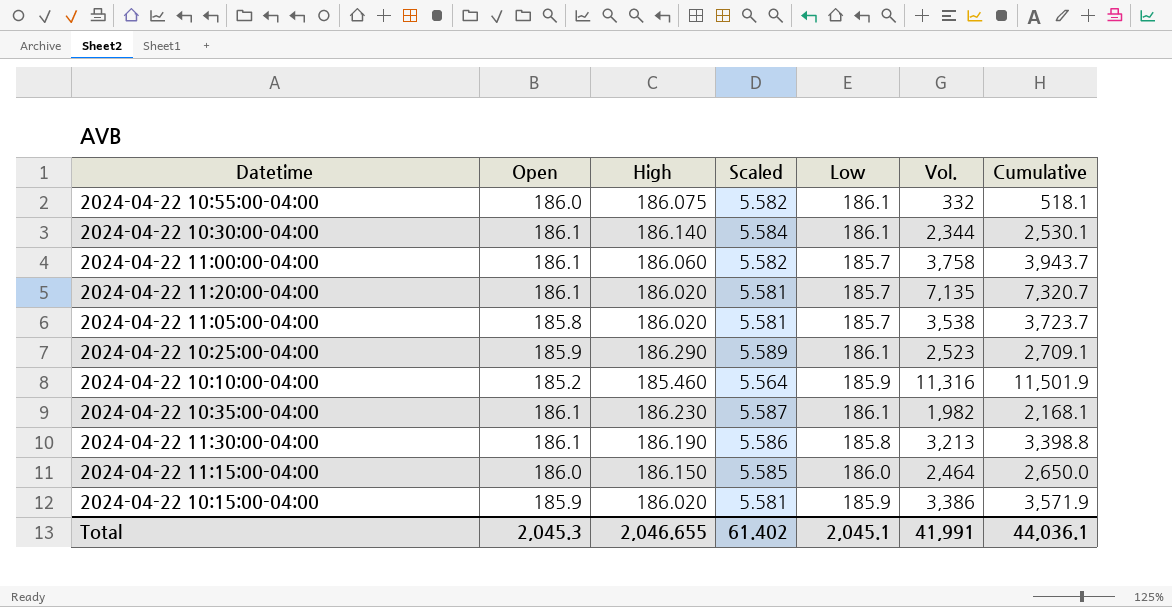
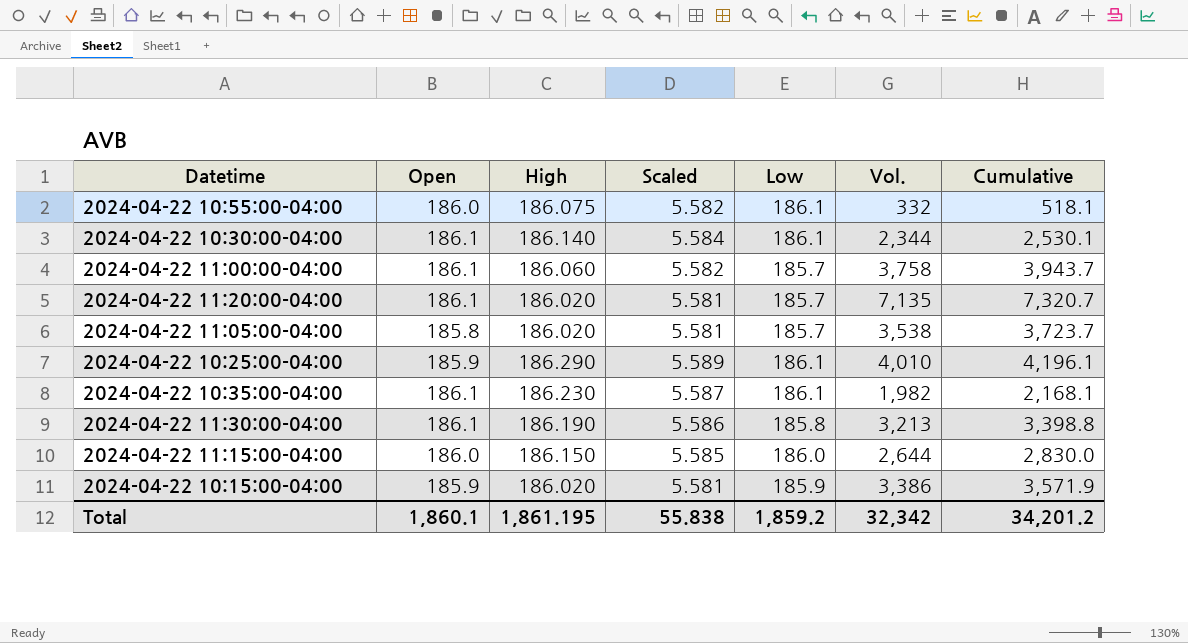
row 2024-04-22 10:10:00-04:00: 185.2 | 185.460 | 5.564 | 185.9 | 11,316 | 11,501.9 -> none
2024-04-22 10:25:00-04:00 | Vol.: 2,523 -> 4,010
2024-04-22 10:25:00-04:00 | Cumulative: 2,709.1 -> 4,196.1
2024-04-22 11:15:00-04:00 | Vol.: 2,464 -> 2,644
2024-04-22 11:15:00-04:00 | Cumulative: 2,650.0 -> 2,830.0
Total | Open: 2,045.3 -> 1,860.1
Total | High: 2,046.655 -> 1,861.195
Total | Scaled: 61.402 -> 55.838
Total | Low: 2,045.1 -> 1,859.2
Total | Vol.: 41,991 -> 32,342
Total | Cumulative: 44,036.1 -> 34,201.2

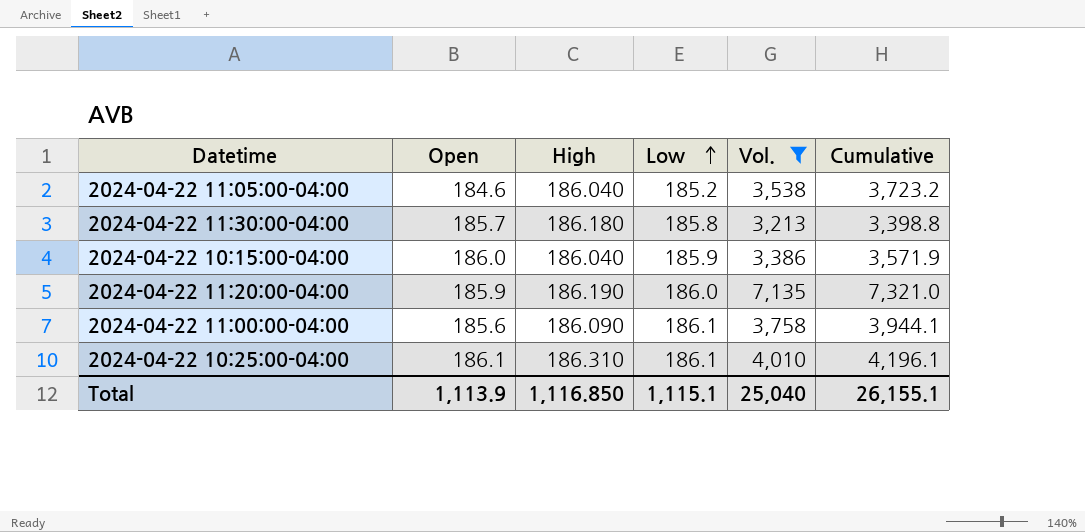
filter: none -> Vol. >= 3,213
row order: none -> Low ascending
column Scaled | formula: [High] * 0.03 -> none
2024-04-22 11:05:00-04:00 | Open: 185.8 -> 184.6
2024-04-22 11:05:00-04:00 | High: 186.020 -> 186.040
2024-04-22 11:05:00-04:00 | Low: 185.7 -> 185.2
2024-04-22 11:05:00-04:00 | Cumulative: 3,723.7 -> 3,723.2
2024-04-22 11:30:00-04:00 | Open: 186.1 -> 185.7
2024-04-22 11:30:00-04:00 | High: 186.190 -> 186.180
2024-04-22 10:15:00-04:00 | Open: 185.9 -> 186.0
2024-04-22 10:15:00-04:00 | High: 186.020 -> 186.040
2024-04-22 11:20:00-04:00 | Open: 186.1 -> 185.9
2024-04-22 11:20:00-04:00 | High: 186.020 -> 186.190
2024-04-22 11:20:00-04:00 | Low: 185.7 -> 186.0
2024-04-22 11:20:00-04:00 | Cumulative: 7,320.7 -> 7,321.0
2024-04-22 11:00:00-04:00 | Open: 186.1 -> 185.6
2024-04-22 11:00:00-04:00 | High: 186.060 -> 186.090
2024-04-22 11:00:00-04:00 | Low: 185.7 -> 186.1
2024-04-22 11:00:00-04:00 | Cumulative: 3,943.7 -> 3,944.1
2024-04-22 10:25:00-04:00 | Open: 185.9 -> 186.1
2024-04-22 10:25:00-04:00 | High: 186.290 -> 186.310
Total | Open: 1,860.1 -> 1,113.9
Total | High: 1,861.195 -> 1,116.850
Total | Low: 1,859.2 -> 1,115.1
Total | Vol.: 32,342 -> 25,040
Total | Cumulative: 34,201.2 -> 26,155.1

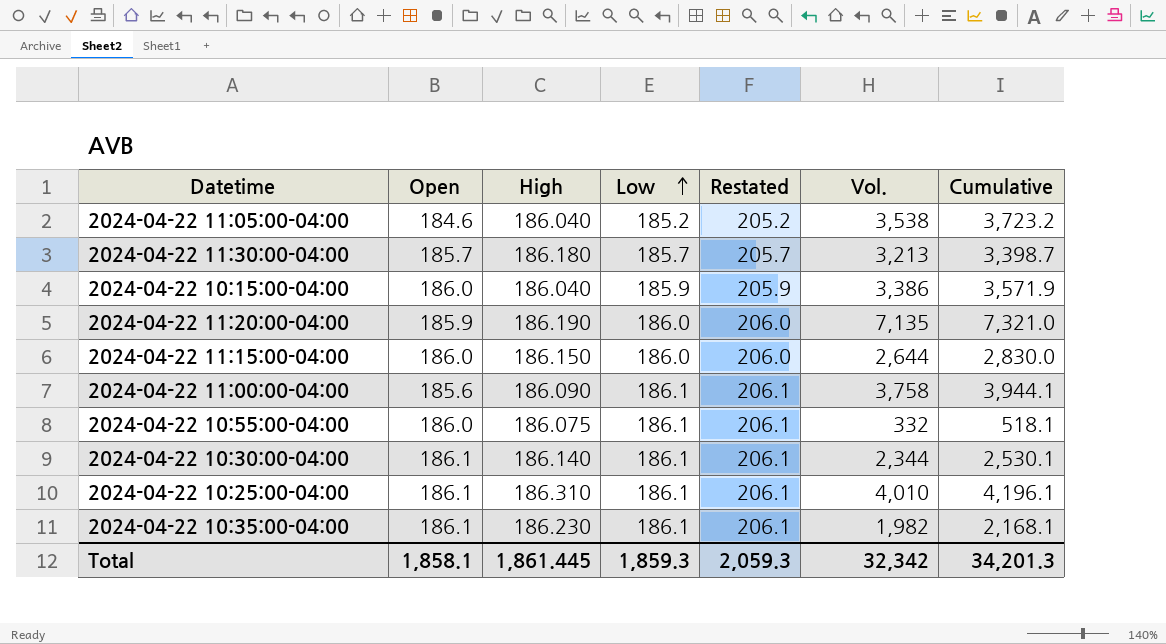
filter: Vol. >= 3,213 -> none
column Restated | formula: none -> [Low] + 20
2024-04-22 11:30:00-04:00 | Low: 185.8 -> 185.7
2024-04-22 11:30:00-04:00 | Cumulative: 3,398.8 -> 3,398.7
Total | Open: 1,113.9 -> 1,858.1
Total | High: 1,116.850 -> 1,861.445
Total | Low: 1,115.1 -> 1,859.3
Total | Vol.: 25,040 -> 32,342
Total | Cumulative: 26,155.1 -> 34,201.3

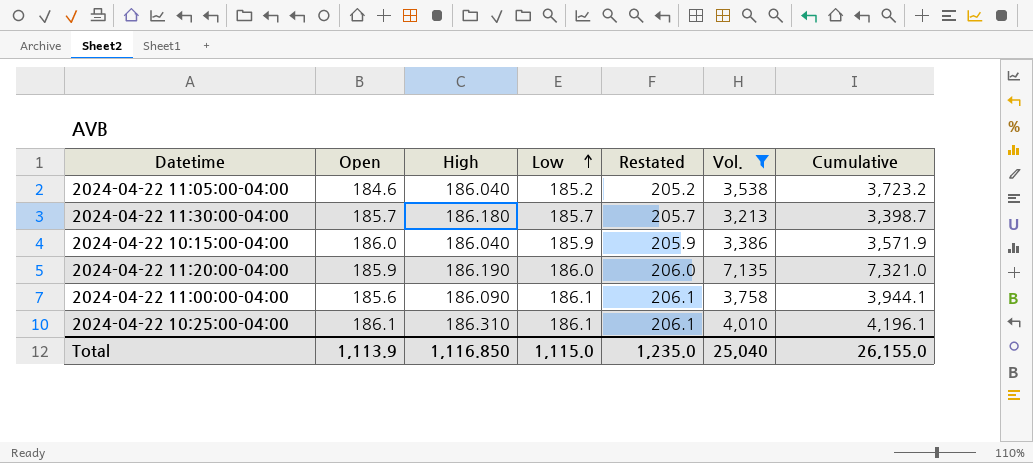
filter: none -> Vol. >= 3,213
Total | Open: 1,858.1 -> 1,113.9
Total | High: 1,861.445 -> 1,116.850
Total | Low: 1,859.3 -> 1,115.0
Total | Restated: 2,059.3 -> 1,235.0
Total | Vol.: 32,342 -> 25,040
Total | Cumulative: 34,201.3 -> 26,155.0

